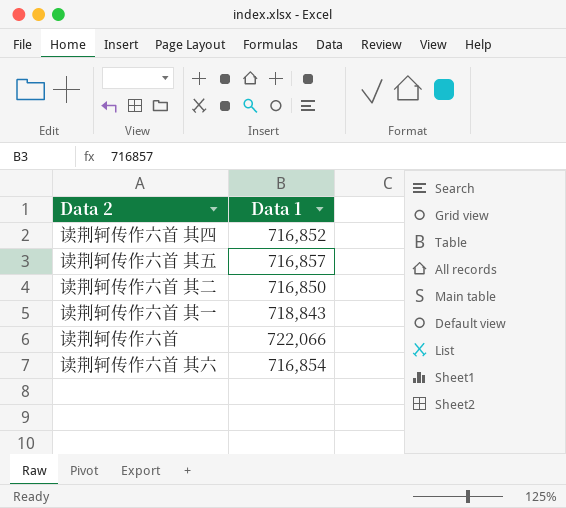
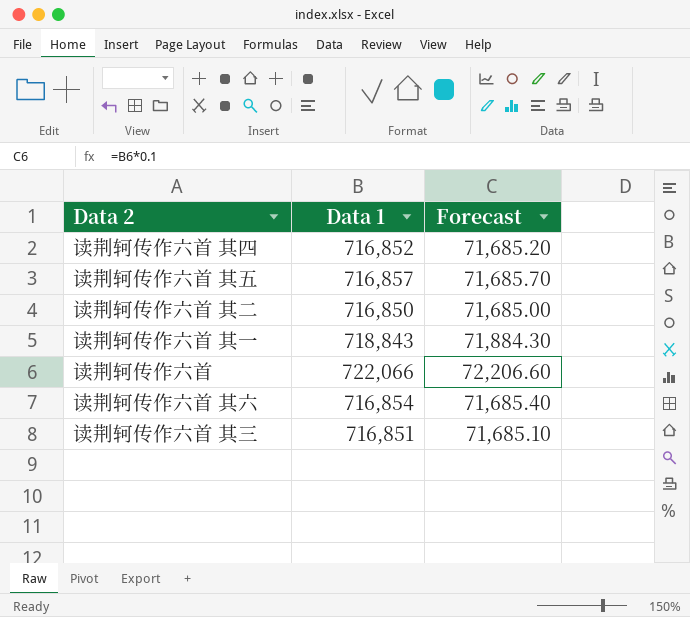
column Forecast | formula: none -> [Data 1] * 0.1
row 读荆轲传作六首 其三: none -> 716,851 | 71,685.10

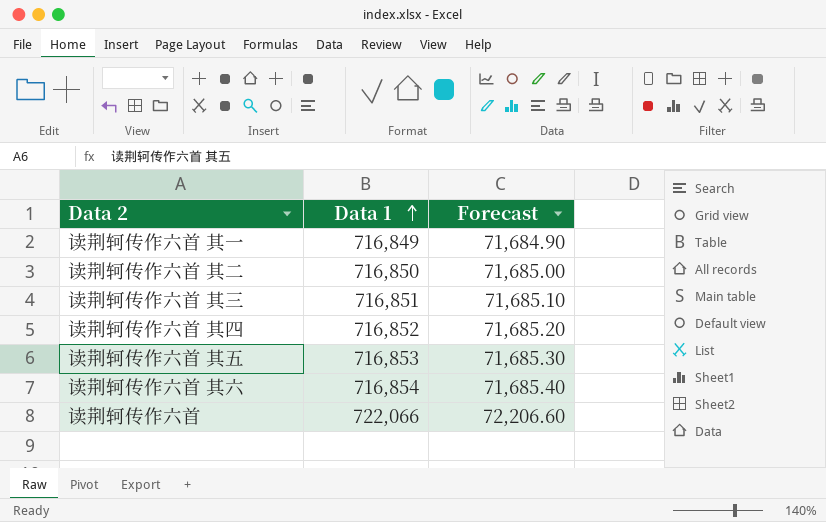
row order: none -> Data 1 ascending
读荆轲传作六首 其一 | Data 1: 718,843 -> 716,849
读荆轲传作六首 其一 | Forecast: 71,884.30 -> 71,684.90
读荆轲传作六首 其五 | Data 1: 716,857 -> 716,853
读荆轲传作六首 其五 | Forecast: 71,685.70 -> 71,685.30

